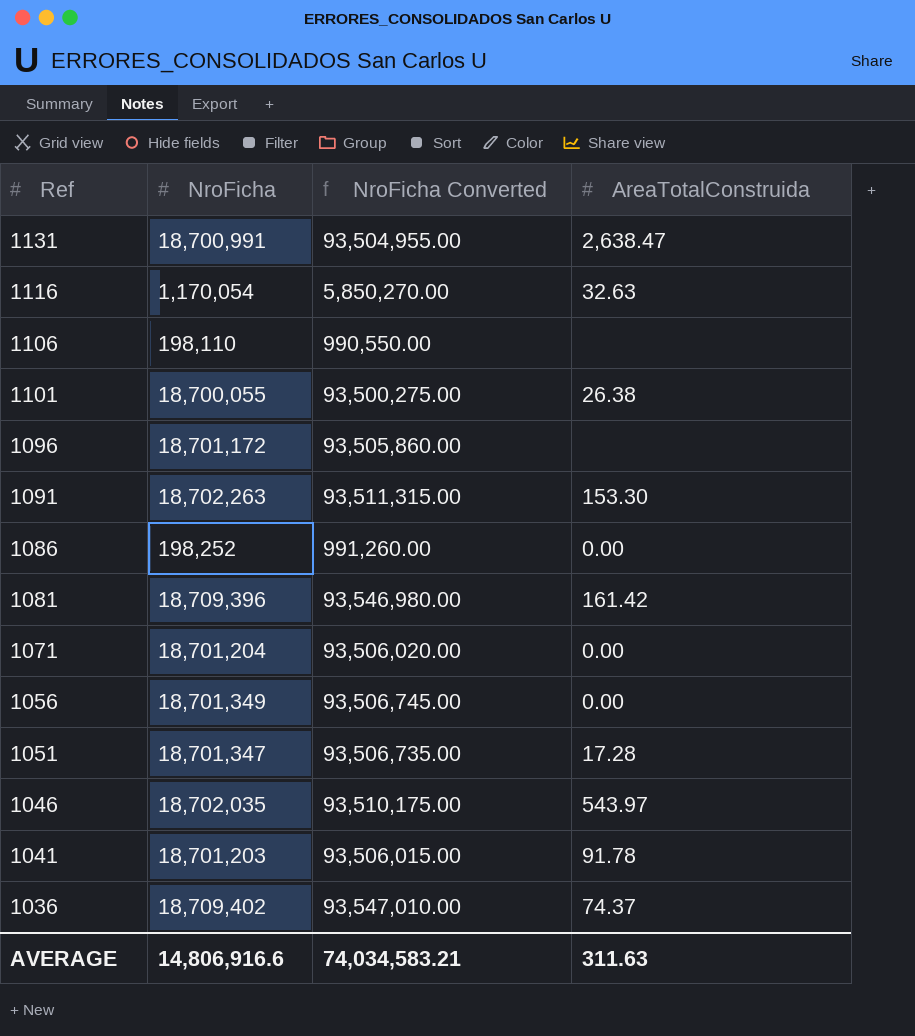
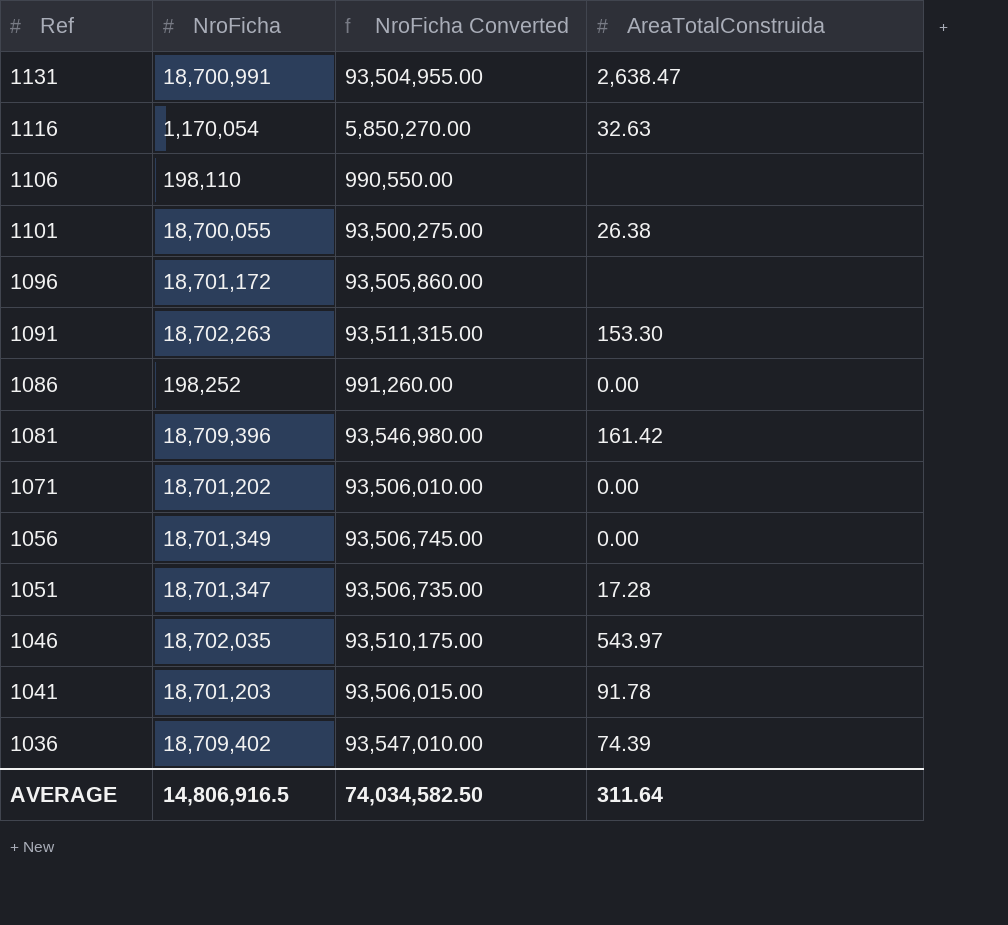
1071 | NroFicha: 18,701,204 -> 18,701,202
1071 | NroFicha Converted: 93,506,020.00 -> 93,506,010.00
1036 | AreaTotalConstruida: 74.37 -> 74.39
AVERAGE | NroFicha: 14,806,916.6 -> 14,806,916.5
AVERAGE | NroFicha Converted: 74,034,583.21 -> 74,034,582.50
AVERAGE | AreaTotalConstruida: 311.63 -> 311.64

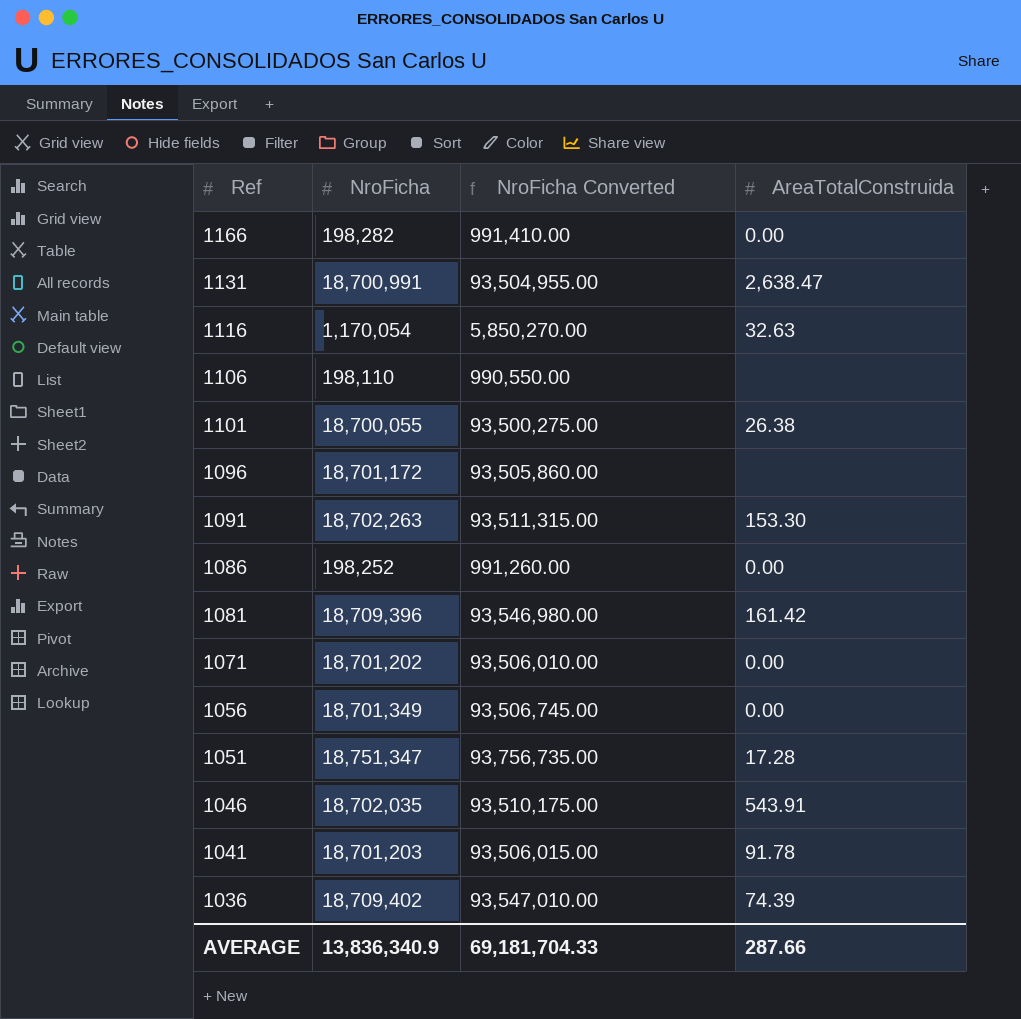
row 1166: none -> 198,282 | 991,410.00 | 0.00
1051 | NroFicha: 18,701,347 -> 18,751,347
1051 | NroFicha Converted: 93,506,735.00 -> 93,756,735.00
1046 | AreaTotalConstruida: 543.97 -> 543.91
AVERAGE | NroFicha: 14,806,916.5 -> 13,836,340.9
AVERAGE | NroFicha Converted: 74,034,582.50 -> 69,181,704.33
AVERAGE | AreaTotalConstruida: 311.64 -> 287.66

